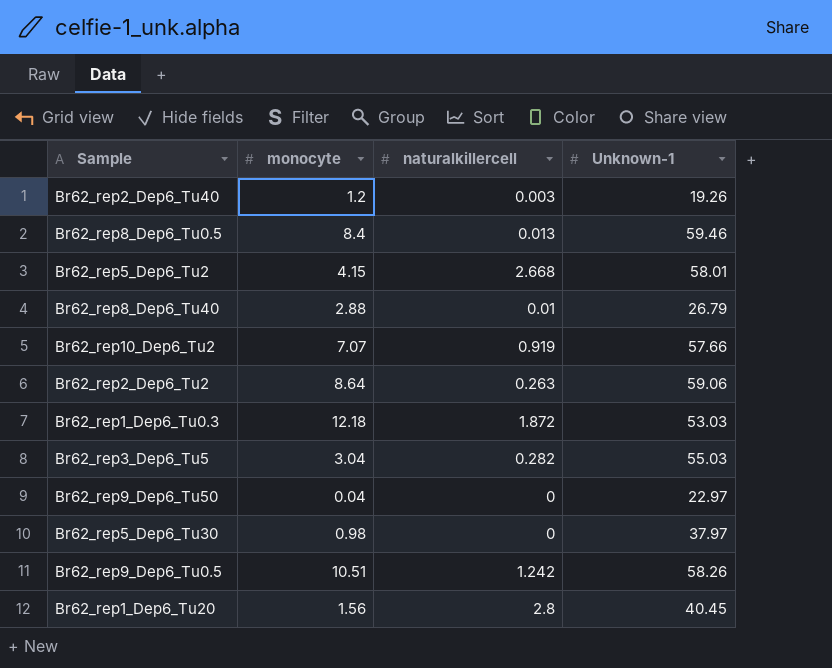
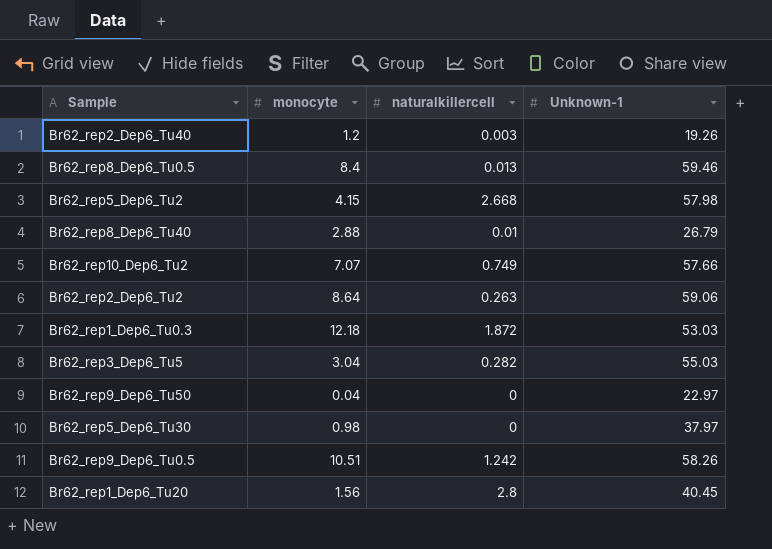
Br62_rep5_Dep6_Tu2 | Unknown-1: 58.01 -> 57.98
Br62_rep10_Dep6_Tu2 | naturalkillercell: 0.919 -> 0.749

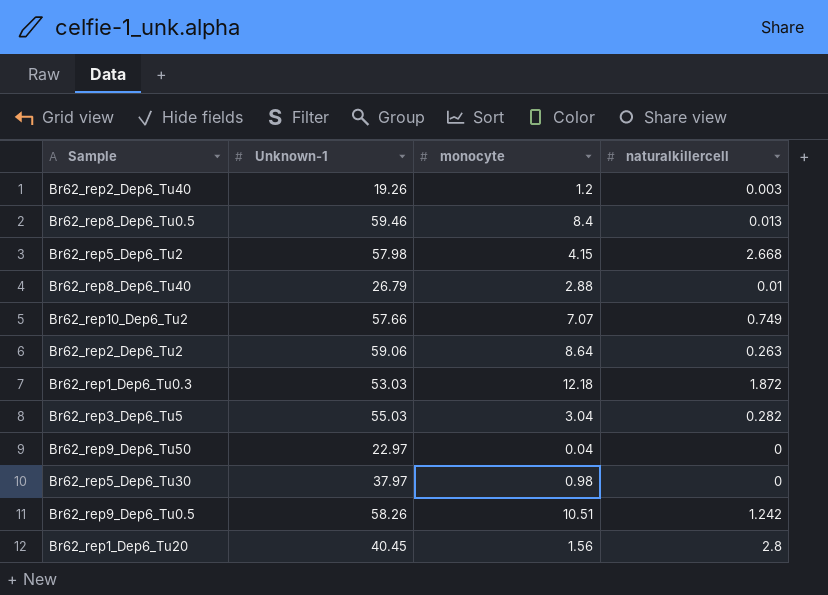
column Unknown-1 | position: 4 -> 2

